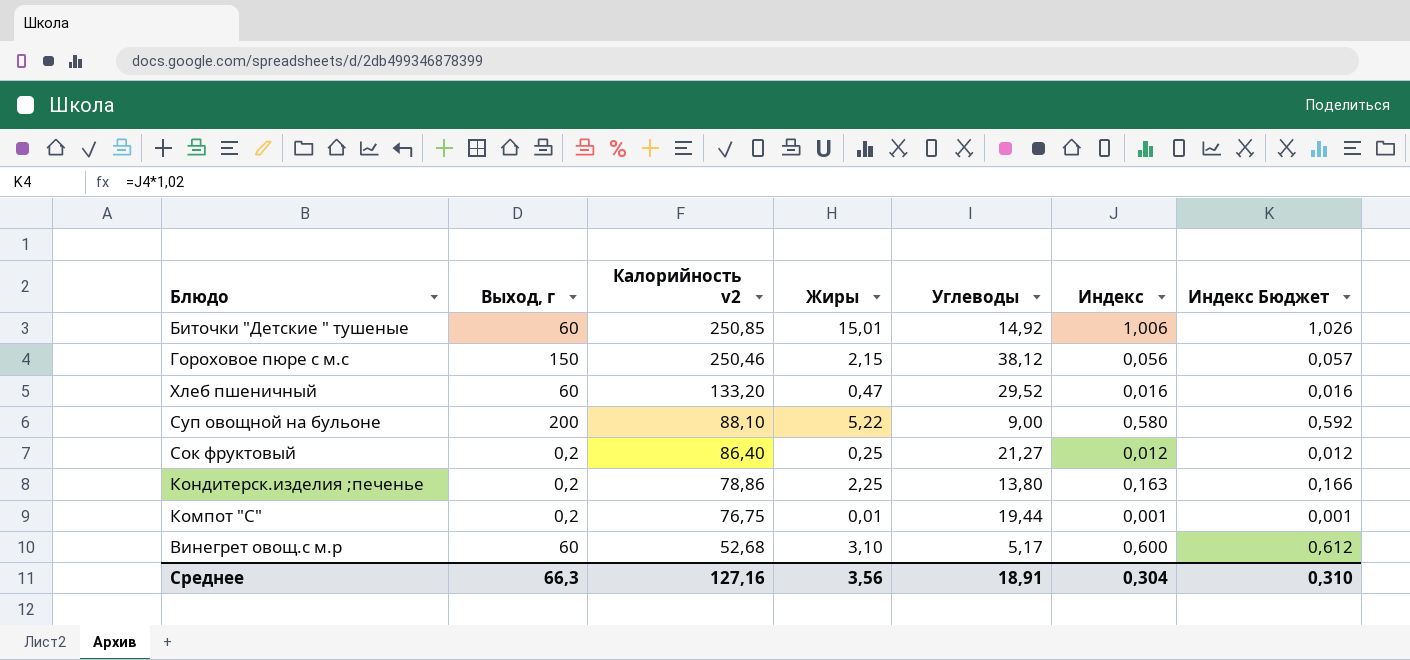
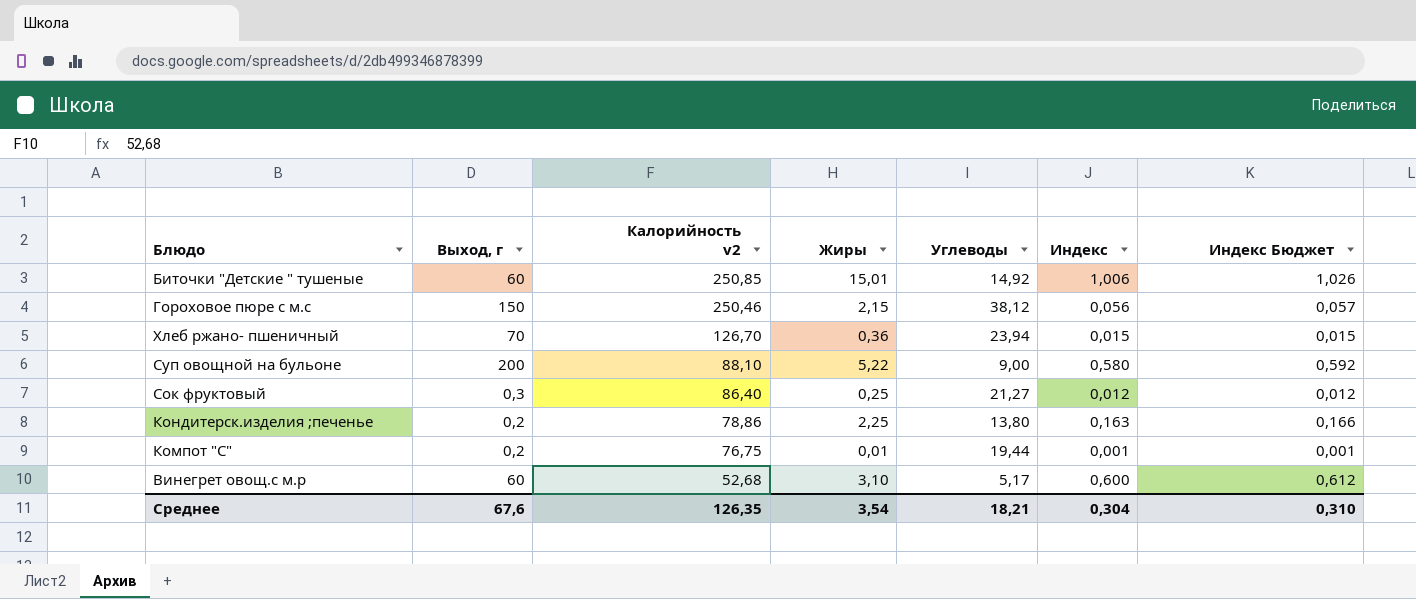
row Хлеб пшеничный: 60 | 133,20 | 0,47 | 29,52 | 0,016 | 0,016 -> none
row Хлеб ржано- пшеничный: none -> 70 | 126,70 | 0,36 | 23,94 | 0,015 | 0,015
Сок фруктовый | Выход, г: 0,2 -> 0,3
Среднее | Выход, г: 66,3 -> 67,6
Среднее | Калорийность v2: 127,16 -> 126,35
Среднее | Жиры: 3,56 -> 3,54
Среднее | Углеводы: 18,91 -> 18,21

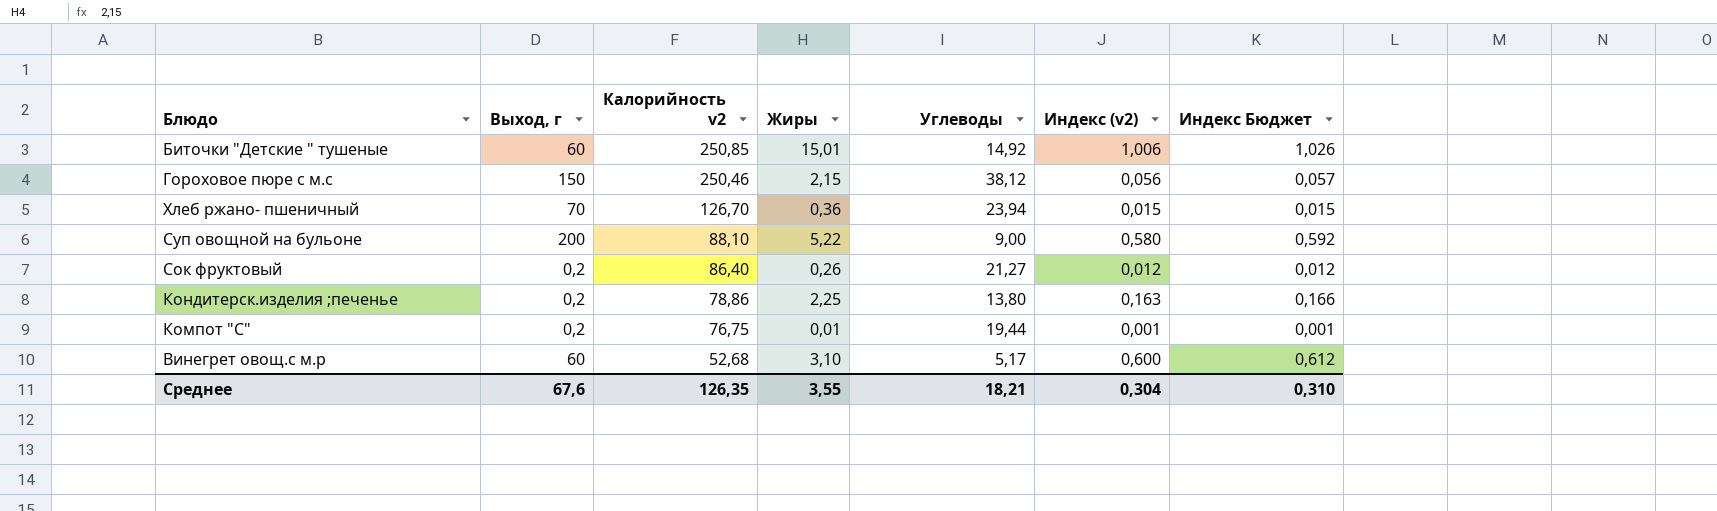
column name: Индекс -> Индекс (v2)
Сок фруктовый | Выход, г: 0,3 -> 0,2
Сок фруктовый | Жиры: 0,25 -> 0,26
Среднее | Жиры: 3,54 -> 3,55

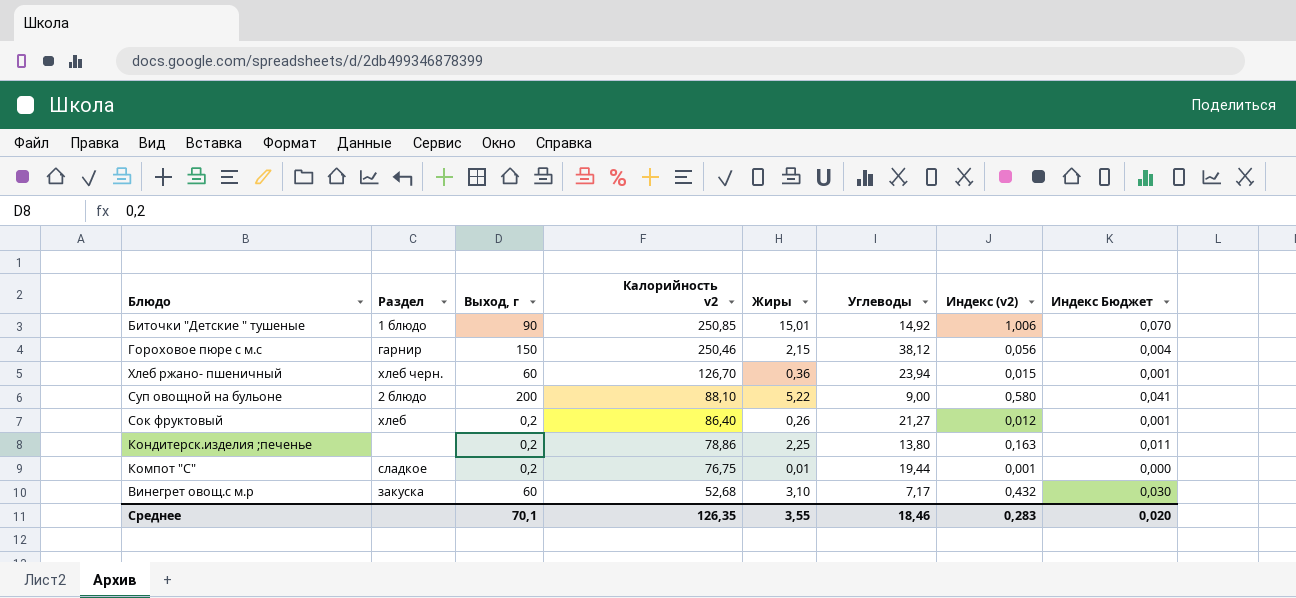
column Раздел | position: none -> 2
column Индекс Бюджет | formula: [Индекс (v2)] * 1,02 -> [Индекс (v2)] * 0,07
Биточки "Детские " тушеные | Выход, г: 60 -> 90
Хлеб ржано- пшеничный | Выход, г: 70 -> 60
Винегрет овощ.с м.р | Углеводы: 5,17 -> 7,17
Винегрет овощ.с м.р | Индекс (v2): 0,600 -> 0,432
Среднее | Выход, г: 67,6 -> 70,1
Среднее | Углеводы: 18,21 -> 18,46
Среднее | Индекс (v2): 0,304 -> 0,283
Среднее | Индекс Бюджет: 0,310 -> 0,020

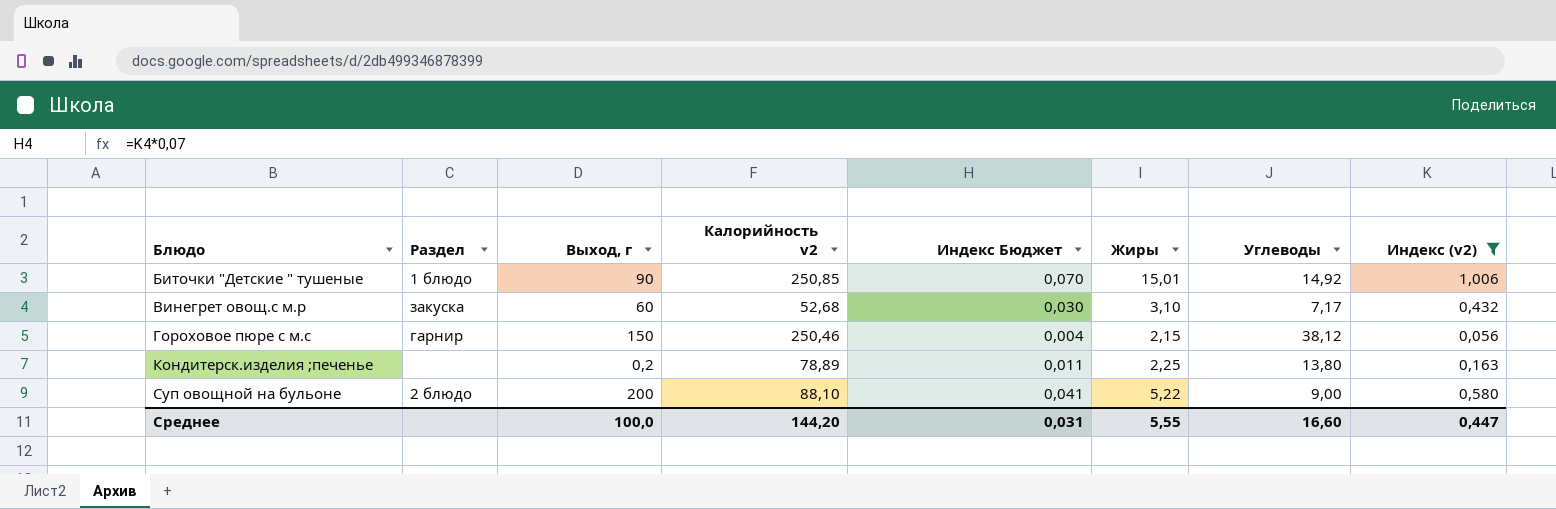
filter: none -> Индекс (v2) >= 0,056
row order: Калорийность v2 descending -> Блюдо ascending
column Индекс Бюджет | position: 8 -> 5
Кондитерск.изделия ;печенье | Калорийность v2: 78,86 -> 78,89
Среднее | Выход, г: 70,1 -> 100,0
Среднее | Калорийность v2: 126,35 -> 144,20
Среднее | Индекс Бюджет: 0,020 -> 0,031
Среднее | Жиры: 3,55 -> 5,55
Среднее | Углеводы: 18,46 -> 16,60
Среднее | Индекс (v2): 0,283 -> 0,447

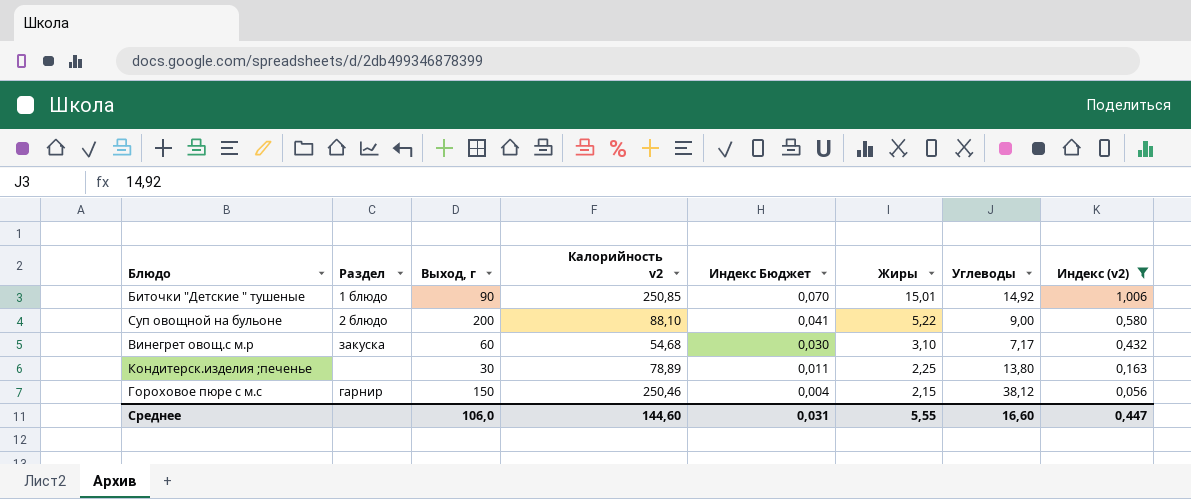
row order: Блюдо ascending -> Индекс Бюджет descending
Винегрет овощ.с м.р | Калорийность v2: 52,68 -> 54,68
Кондитерск.изделия ;печенье | Выход, г: 0,2 -> 30
Среднее | Выход, г: 100,0 -> 106,0
Среднее | Калорийность v2: 144,20 -> 144,60

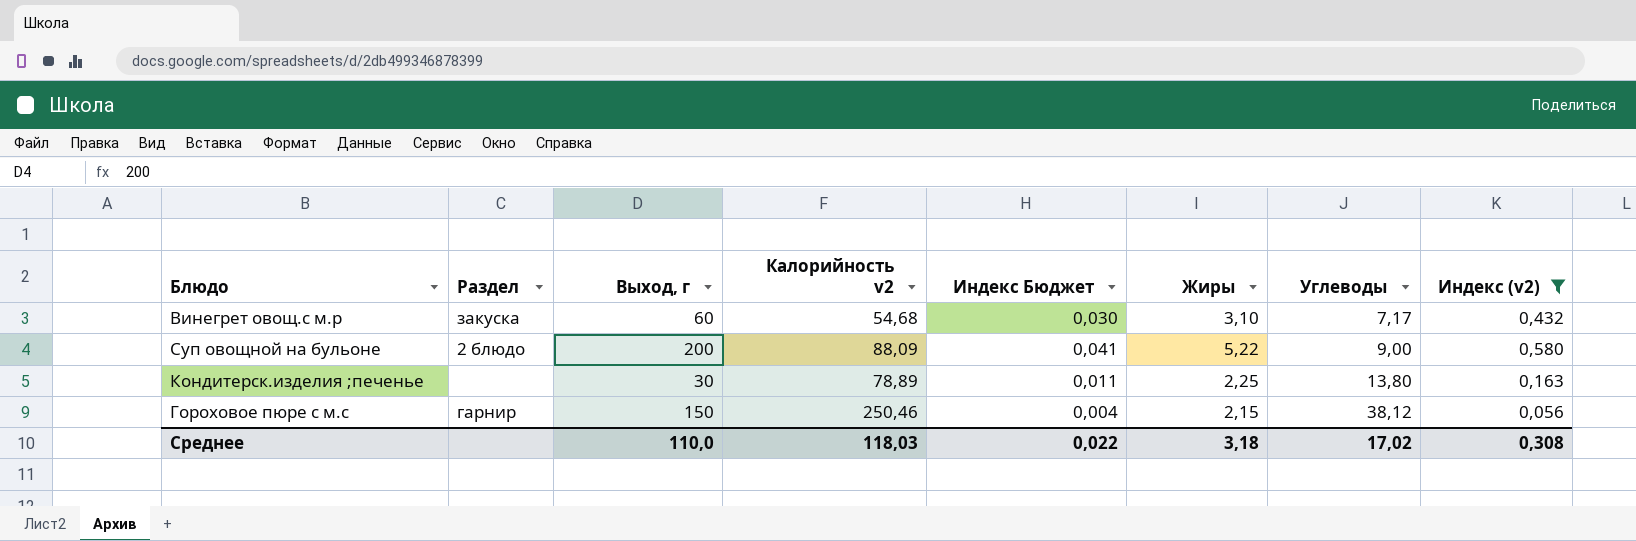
row order: Индекс Бюджет descending -> Углеводы ascending
row Биточки "Детские " тушеные: 1 блюдо | 90 | 250,85 | 0,070 | 15,01 | 14,92 | 1,006 -> none
Суп овощной на бульоне | Калорийность v2: 88,10 -> 88,09
Среднее | Выход, г: 106,0 -> 110,0
Среднее | Калорийность v2: 144,60 -> 118,03
Среднее | Индекс Бюджет: 0,031 -> 0,022
Среднее | Жиры: 5,55 -> 3,18
Среднее | Углеводы: 16,60 -> 17,02
Среднее | Индекс (v2): 0,447 -> 0,308

